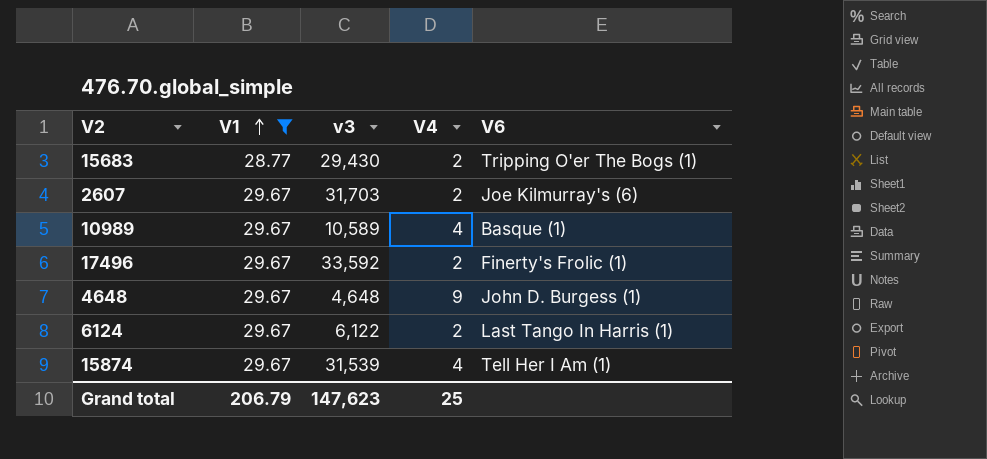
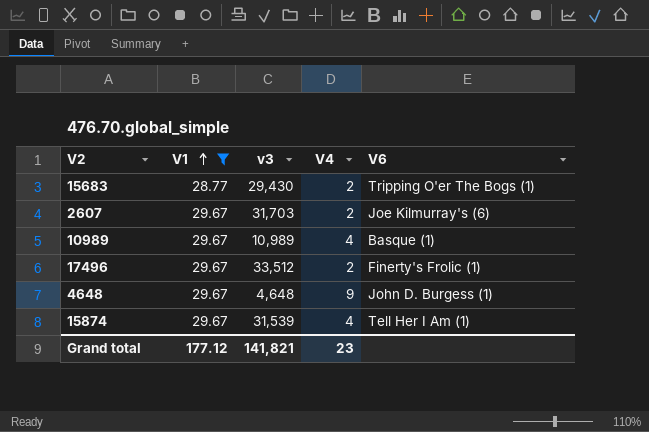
row 6124: 29.67 | 6,122 | 2 | Last Tango In Harris (1) -> none
10989 | v3: 10,589 -> 10,989
17496 | v3: 33,592 -> 33,512
Grand total | V1: 206.79 -> 177.12
Grand total | v3: 147,623 -> 141,821
Grand total | V4: 25 -> 23

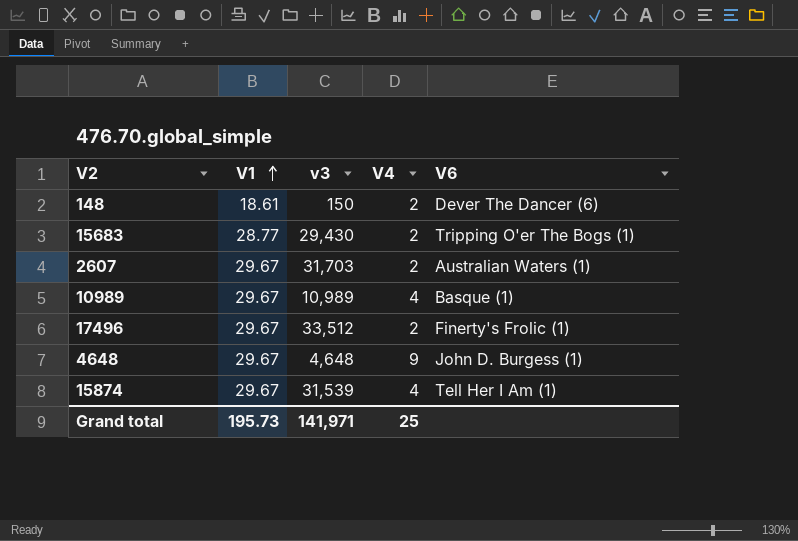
filter: V1 != 18.61 -> none
2607 | V6: Joe Kilmurray's (6) -> Australian Waters (1)
Grand total | V1: 177.12 -> 195.73
Grand total | v3: 141,821 -> 141,971
Grand total | V4: 23 -> 25

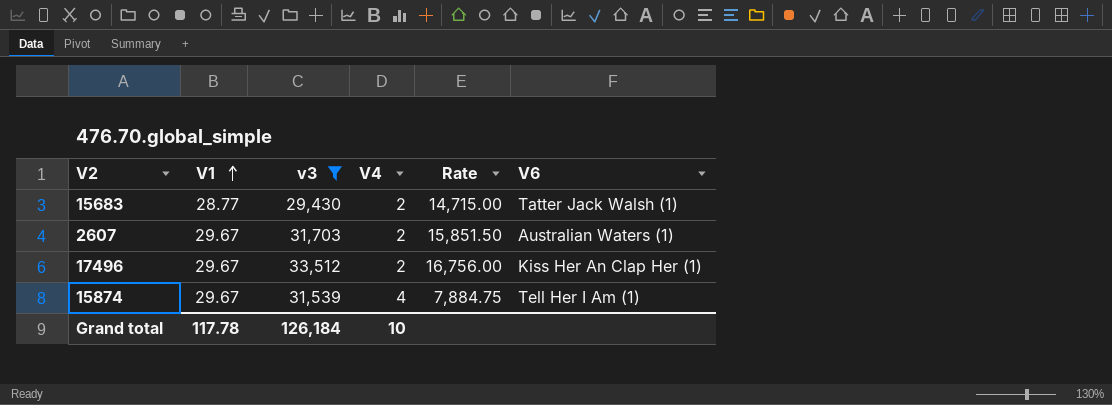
filter: none -> v3 >= 29,430
column Rate | formula: none -> [v3] / [V4]
15683 | V6: Tripping O'er The Bogs (1) -> Tatter Jack Walsh (1)
17496 | V6: Finerty's Frolic (1) -> Kiss Her An Clap Her (1)
Grand total | V1: 195.73 -> 117.78
Grand total | v3: 141,971 -> 126,184
Grand total | V4: 25 -> 10

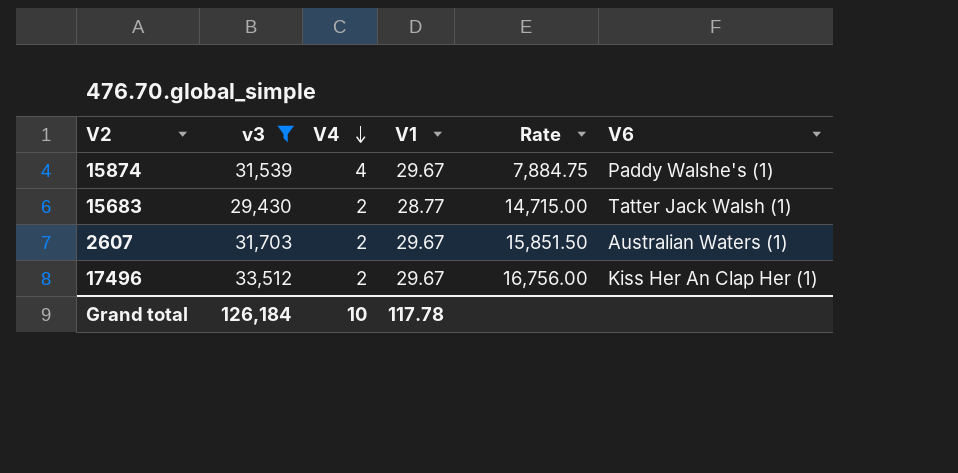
row order: V1 ascending -> V4 descending
column V1 | position: 2 -> 4
15874 | V6: Tell Her I Am (1) -> Paddy Walshe's (1)

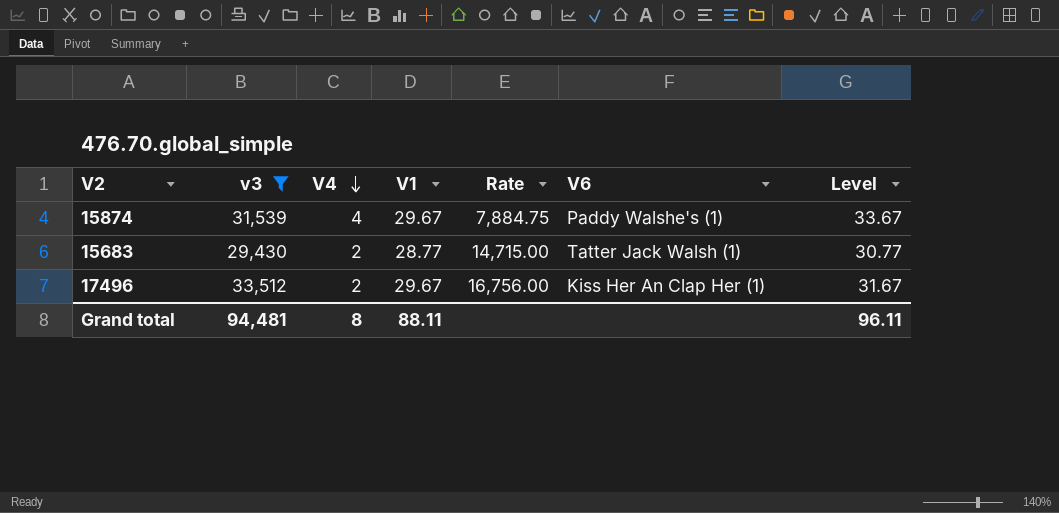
column Level | formula: none -> [V4] + [V1]
row 2607: 31,703 | 2 | 29.67 | 15,851.50 | Australian Waters (1) -> none
Grand total | v3: 126,184 -> 94,481
Grand total | V4: 10 -> 8
Grand total | V1: 117.78 -> 88.11

